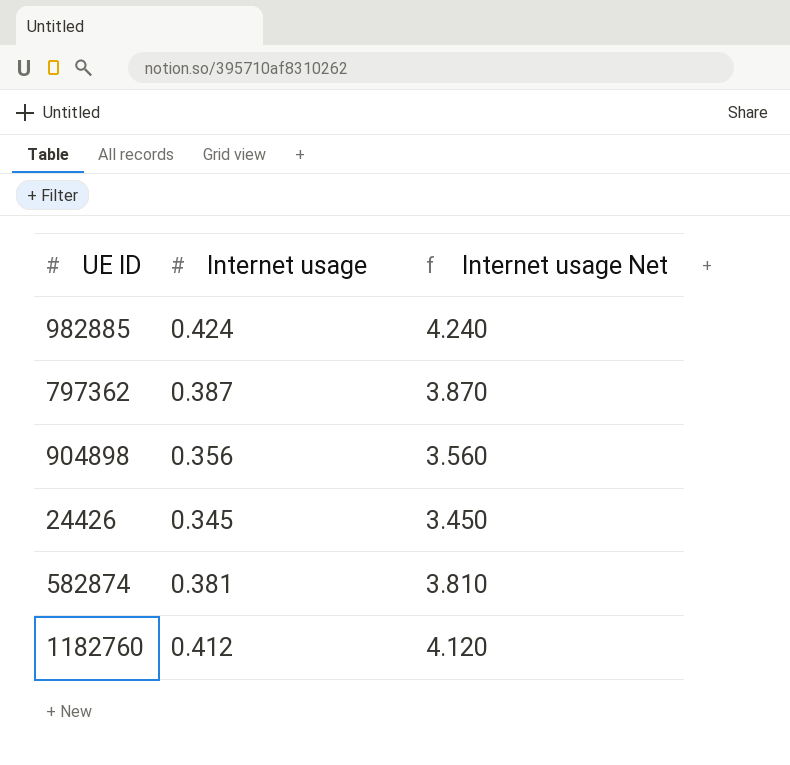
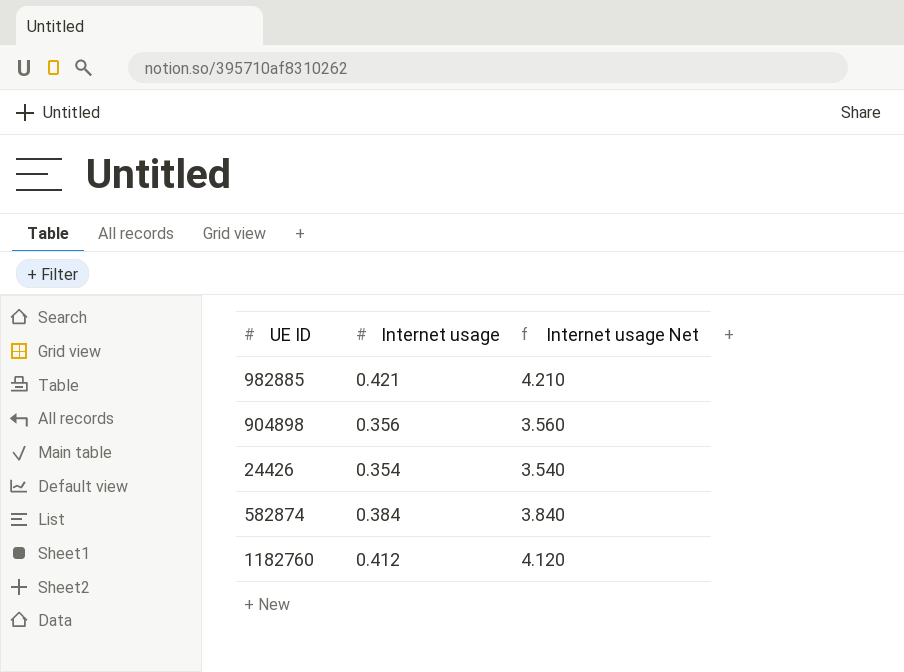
row 797362: 0.387 | 3.870 -> none
982885 | Internet usage: 0.424 -> 0.421
982885 | Internet usage Net: 4.240 -> 4.210
24426 | Internet usage: 0.345 -> 0.354
24426 | Internet usage Net: 3.450 -> 3.540
582874 | Internet usage: 0.381 -> 0.384
582874 | Internet usage Net: 3.810 -> 3.840

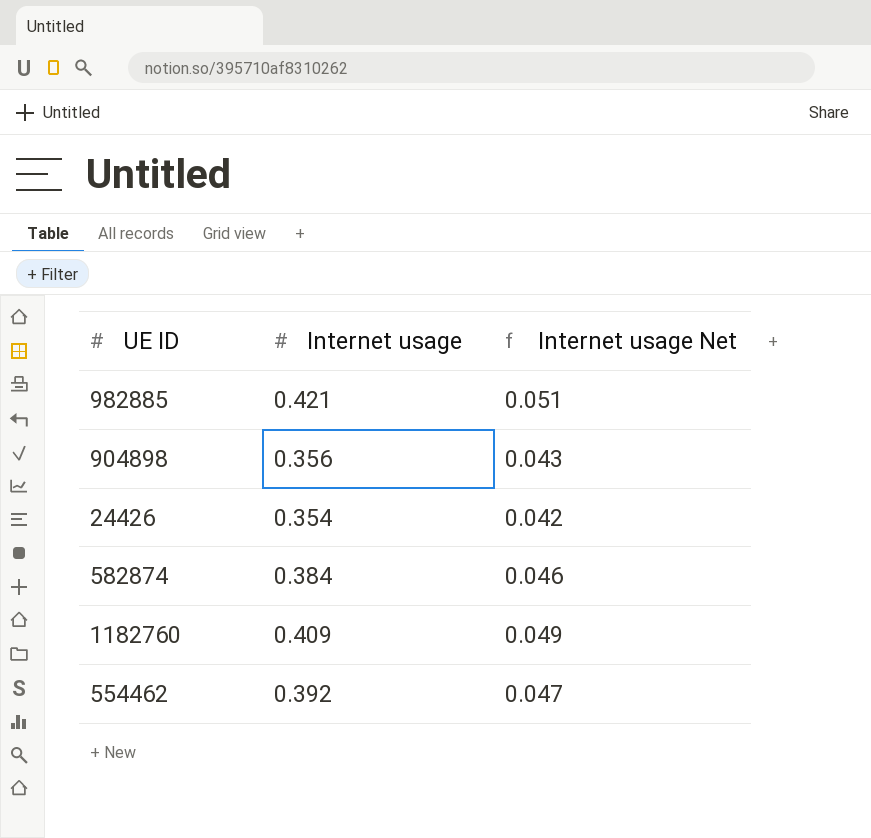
column Internet usage Net | formula: [Internet usage] * 10 -> [Internet usage] * 0.12
1182760 | Internet usage: 0.412 -> 0.409
row 554462: none -> 0.392 | 0.047

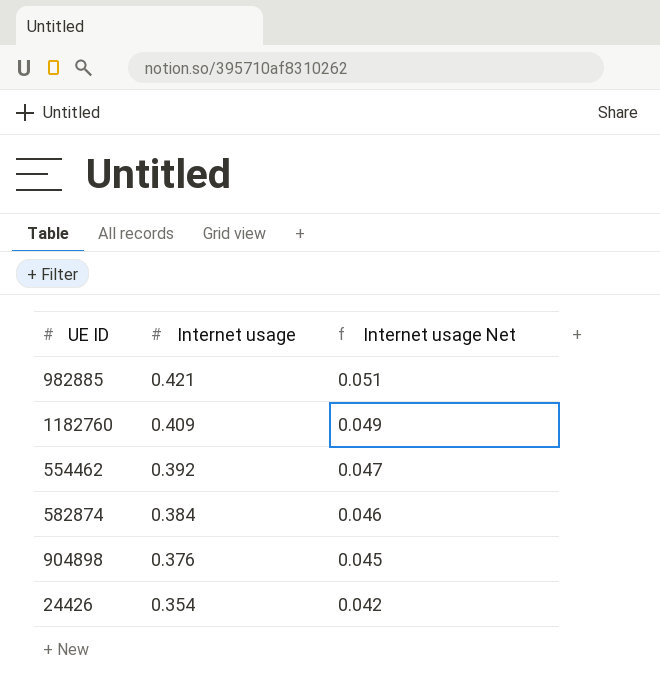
row order: none -> Internet usage descending
904898 | Internet usage: 0.356 -> 0.376
904898 | Internet usage Net: 0.043 -> 0.045

